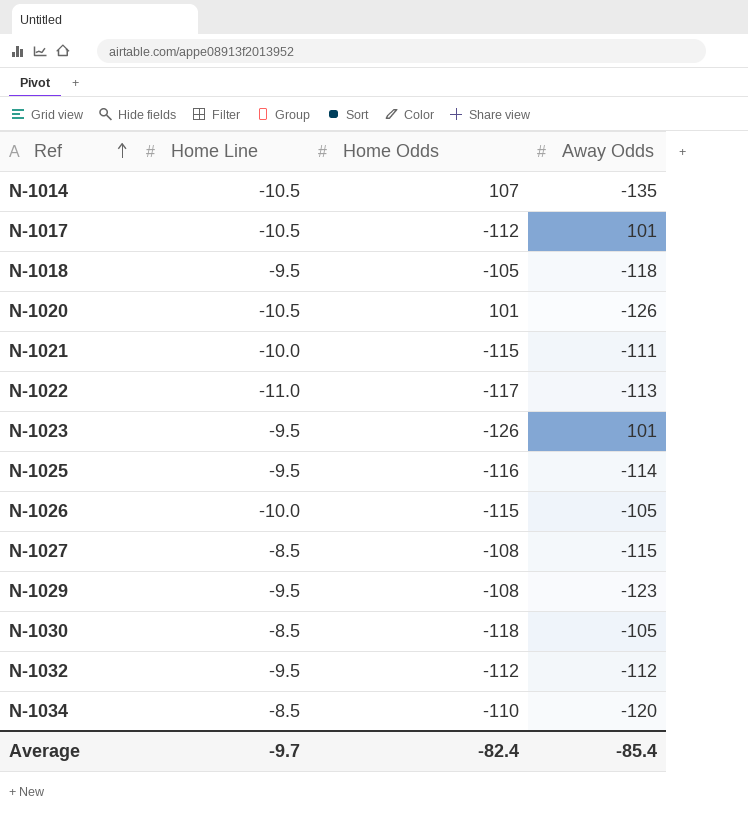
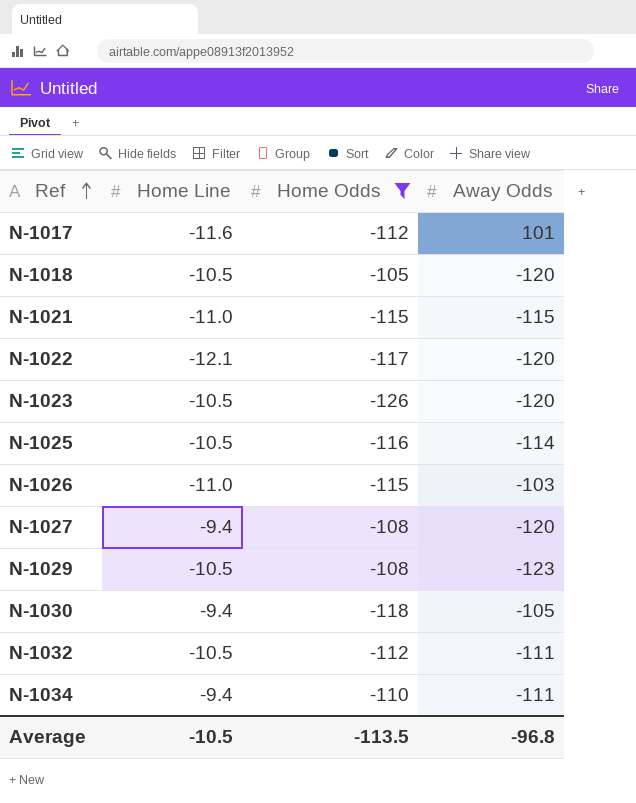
filter: none -> Home Odds <= -105
N-1017 | Home Line: -10.5 -> -11.6
N-1018 | Home Line: -9.5 -> -10.5
N-1018 | Away Odds: -118 -> -120
N-1021 | Home Line: -10.0 -> -11.0
N-1021 | Away Odds: -111 -> -115
N-1022 | Home Line: -11.0 -> -12.1
N-1022 | Away Odds: -113 -> -120
N-1023 | Home Line: -9.5 -> -10.5
N-1023 | Away Odds: 101 -> -120
N-1025 | Home Line: -9.5 -> -10.5
N-1026 | Home Line: -10.0 -> -11.0
N-1026 | Away Odds: -105 -> -103
N-1027 | Home Line: -8.5 -> -9.4
N-1027 | Away Odds: -115 -> -120
N-1029 | Home Line: -9.5 -> -10.5
N-1030 | Home Line: -8.5 -> -9.4
N-1032 | Home Line: -9.5 -> -10.5
N-1032 | Away Odds: -112 -> -111
N-1034 | Home Line: -8.5 -> -9.4
N-1034 | Away Odds: -120 -> -111
Average | Home Line: -9.7 -> -10.5
Average | Home Odds: -82.4 -> -113.5
Average | Away Odds: -85.4 -> -96.8

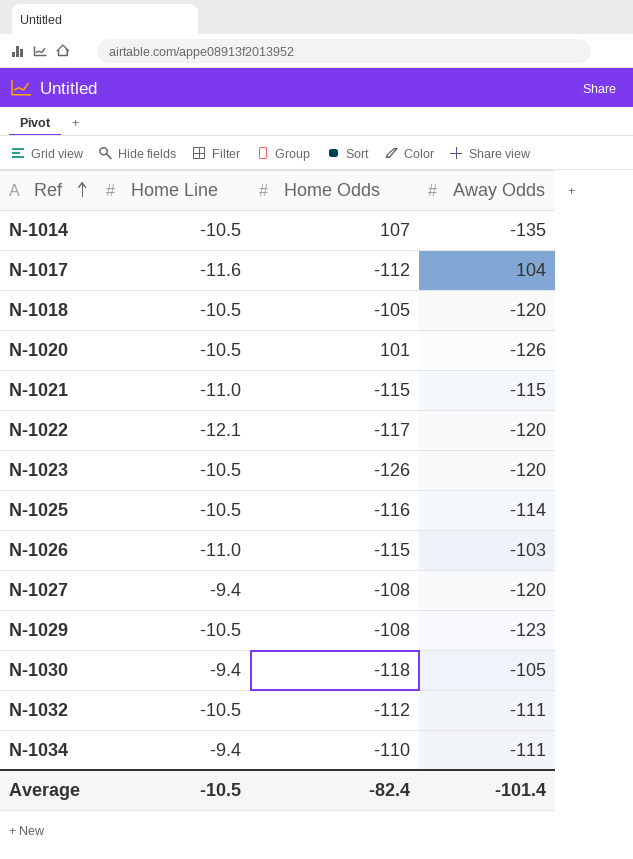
filter: Home Odds <= -105 -> none
N-1017 | Away Odds: 101 -> 104
Average | Home Odds: -113.5 -> -82.4
Average | Away Odds: -96.8 -> -101.4

